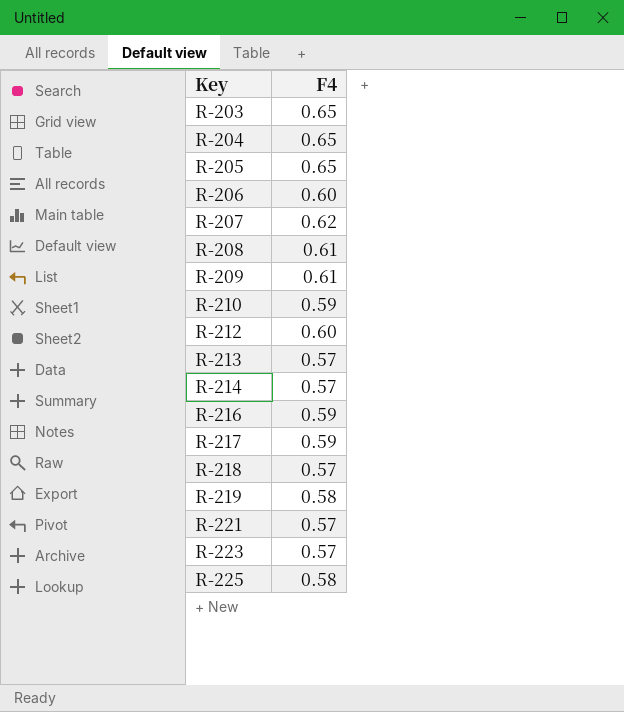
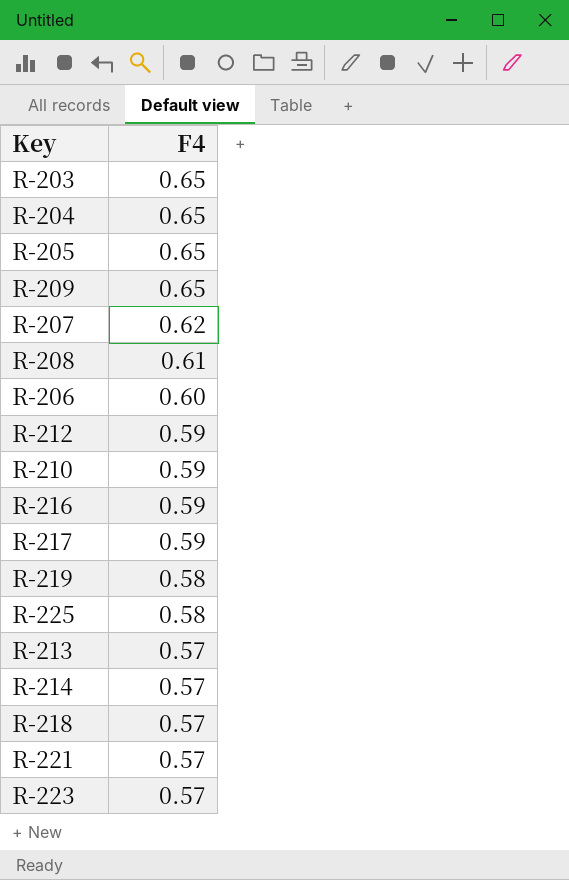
row order: Key ascending -> F4 descending
R-209 | F4: 0.61 -> 0.65
R-212 | F4: 0.60 -> 0.59

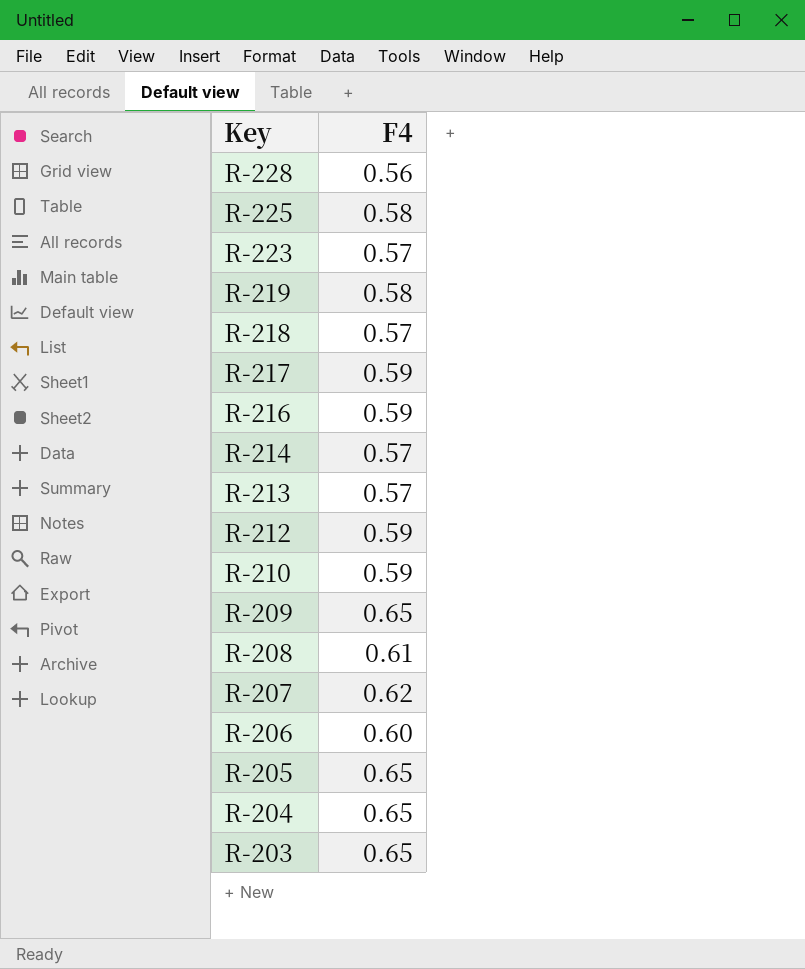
row order: F4 descending -> Key descending
row R-221: 0.57 -> none
row R-228: none -> 0.56

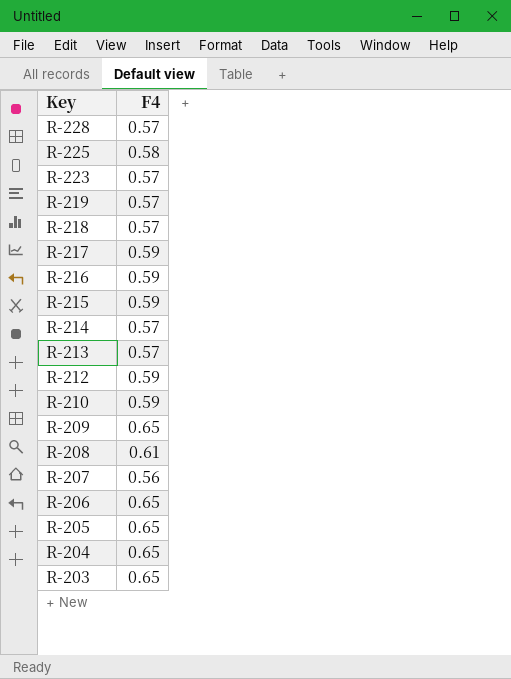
R-228 | F4: 0.56 -> 0.57
R-219 | F4: 0.58 -> 0.57
row R-215: none -> 0.59
R-207 | F4: 0.62 -> 0.56
R-206 | F4: 0.60 -> 0.65

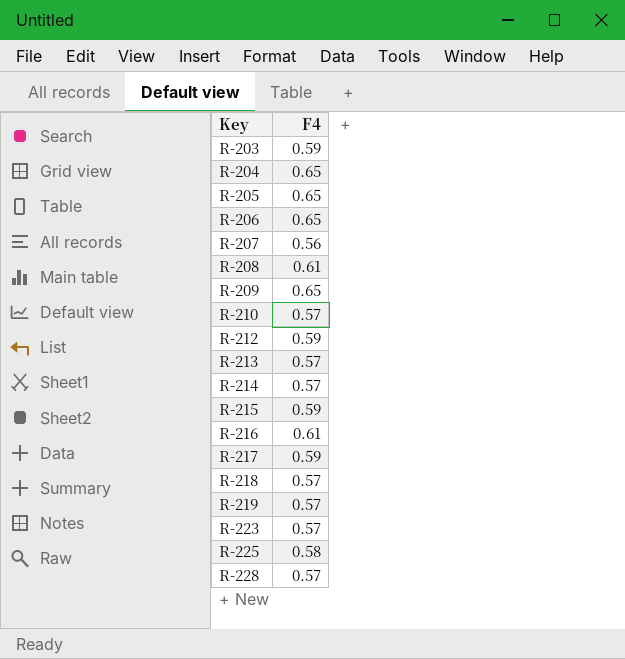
row order: Key descending -> Key ascending
R-203 | F4: 0.65 -> 0.59
R-210 | F4: 0.59 -> 0.57
R-216 | F4: 0.59 -> 0.61

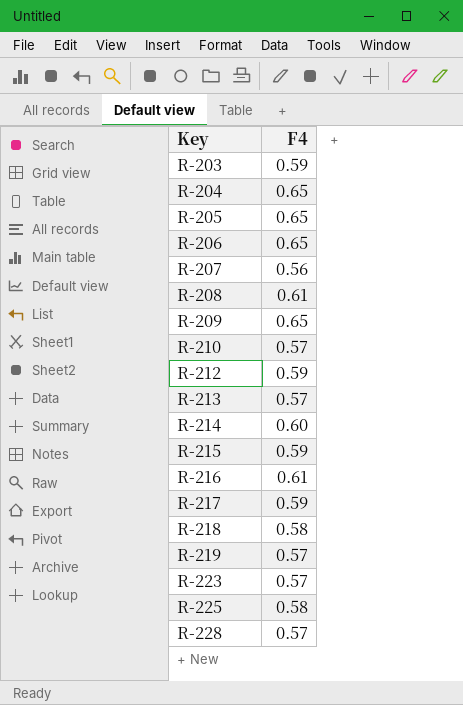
R-214 | F4: 0.57 -> 0.60
R-218 | F4: 0.57 -> 0.58

